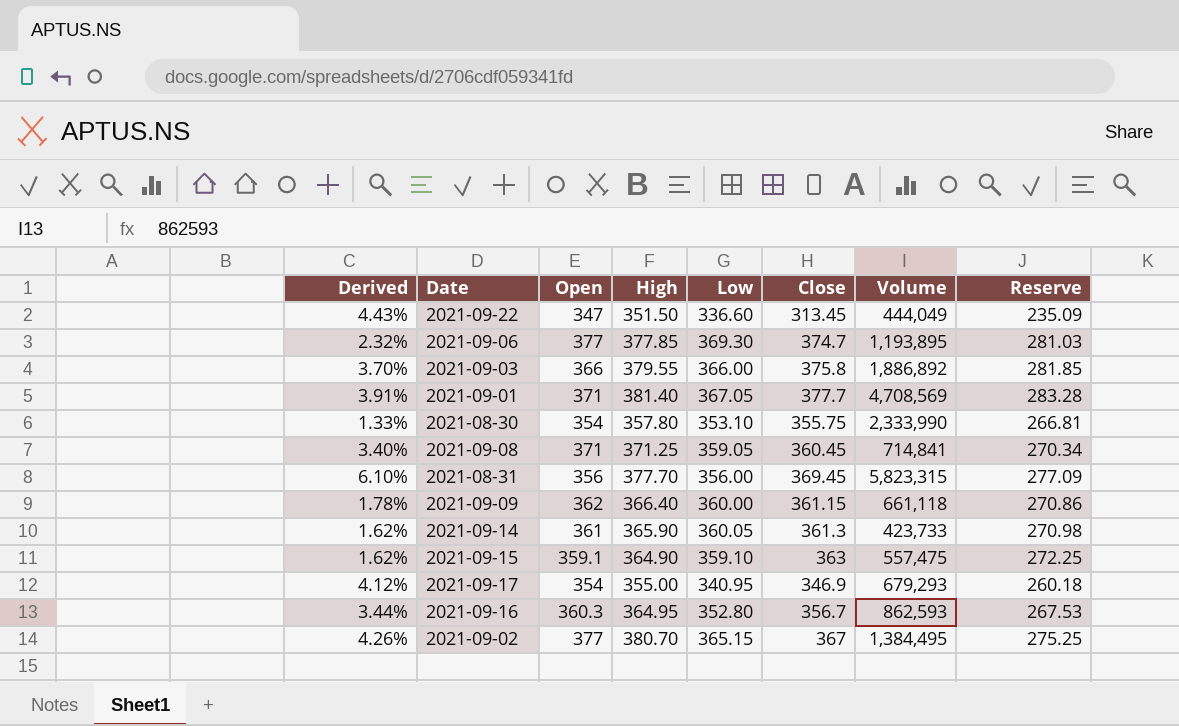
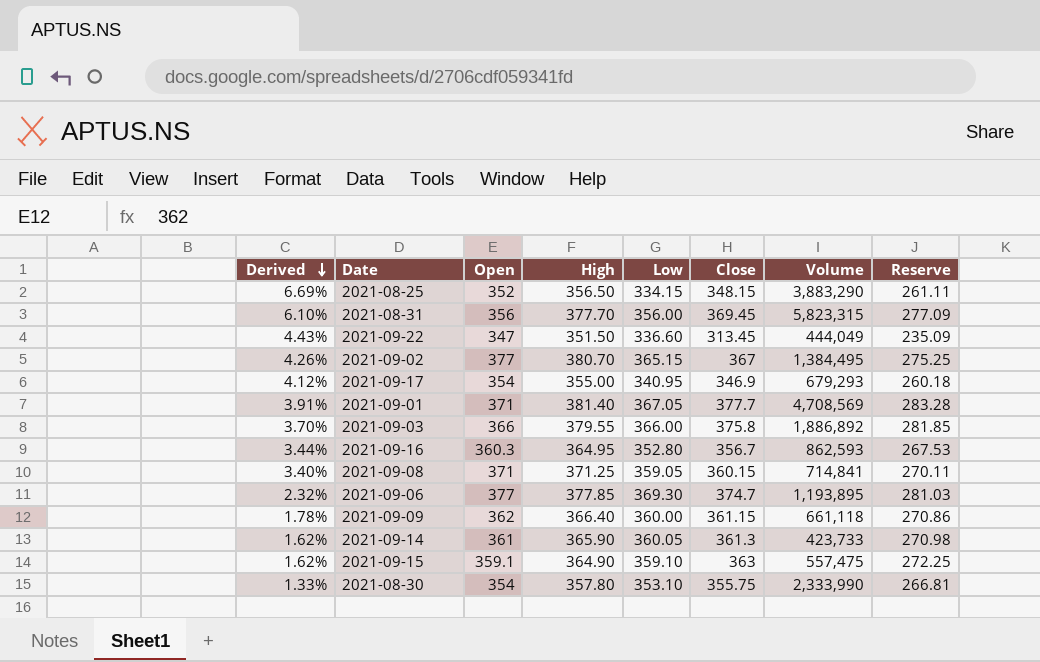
row order: none -> Derived descending
row 2021-08-25: none -> 6.69% | 352 | 356.50 | 334.15 | 348.15 | 3,883,290 | 261.11
2021-09-08 | Close: 360.45 -> 360.15
2021-09-08 | Reserve: 270.34 -> 270.11

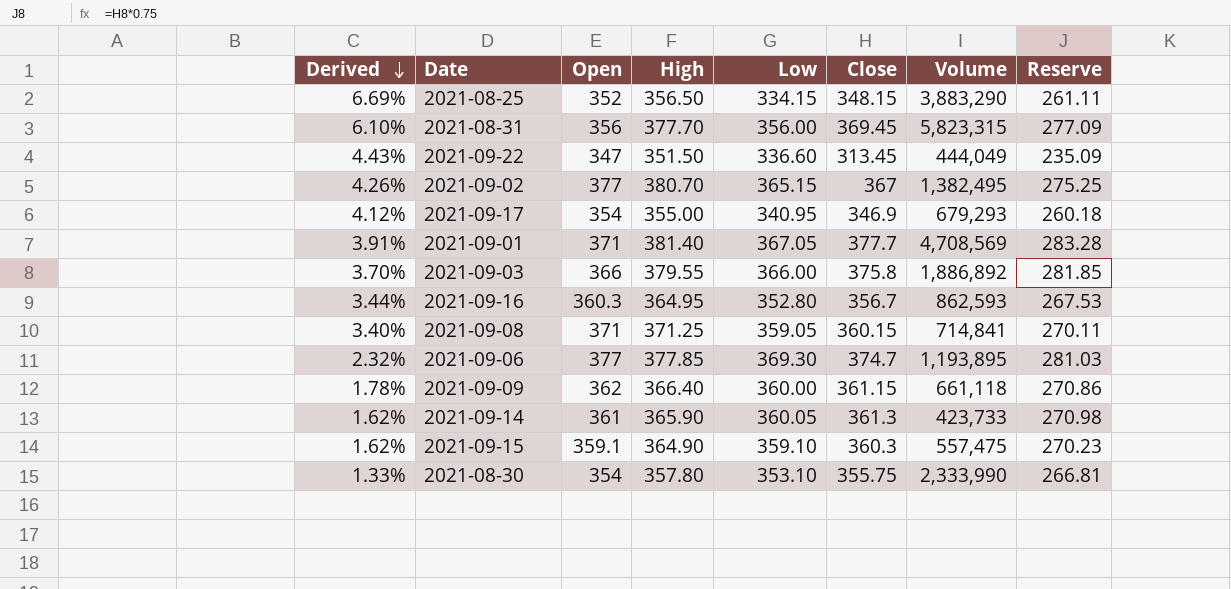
2021-09-02 | Volume: 1,384,495 -> 1,382,495
2021-09-15 | Close: 363 -> 360.3
2021-09-15 | Reserve: 272.25 -> 270.23

